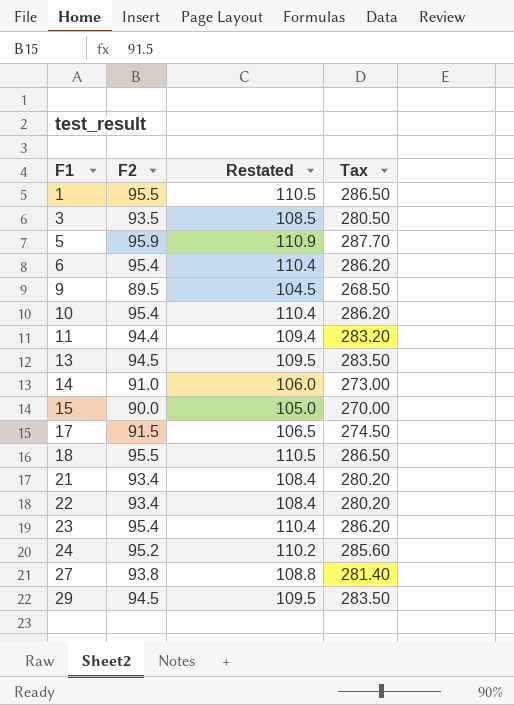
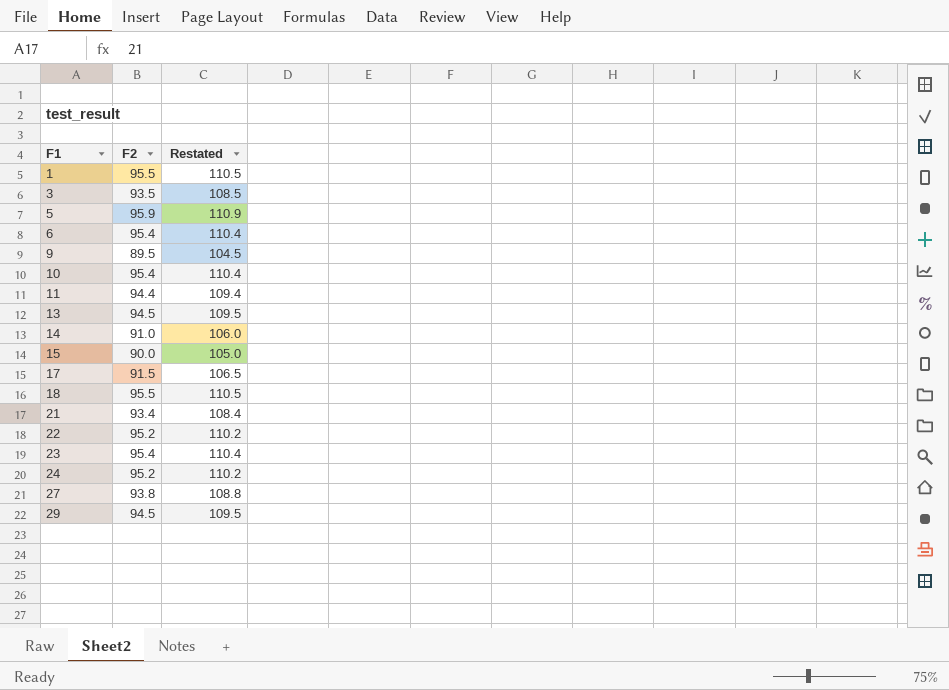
column Tax | formula: [F2] * 3 -> none
22 | F2: 93.4 -> 95.2
22 | Restated: 108.4 -> 110.2

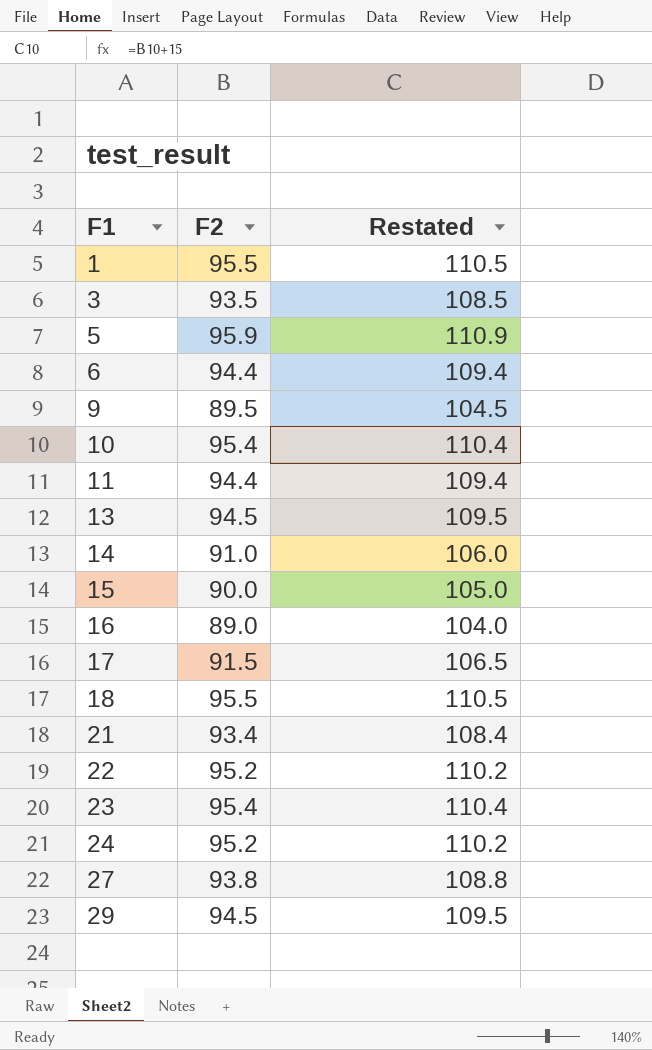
6 | F2: 95.4 -> 94.4
6 | Restated: 110.4 -> 109.4
row 16: none -> 89.0 | 104.0

